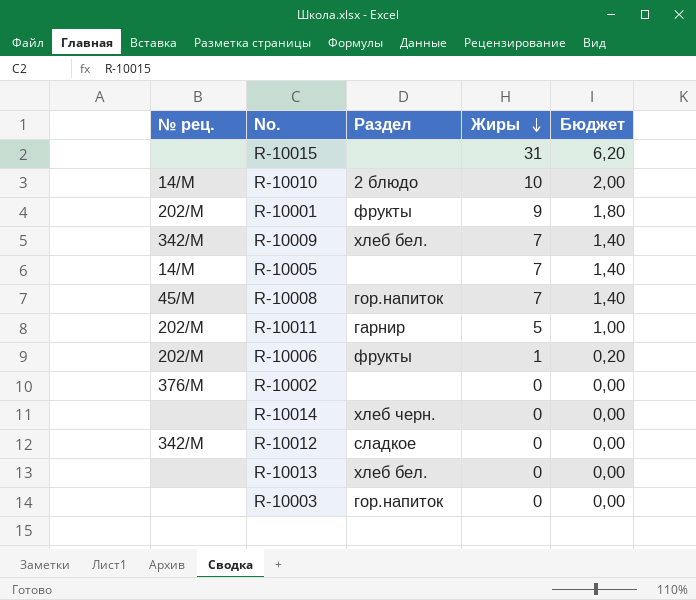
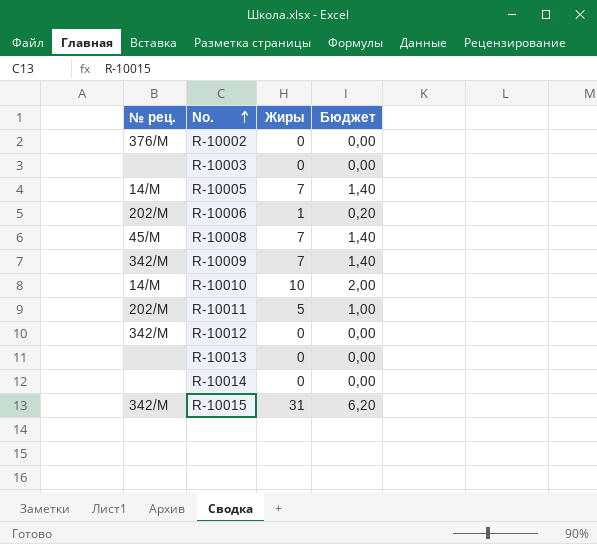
row order: Жиры descending -> No. ascending
column Раздел | position: 3 -> none
row R-10001: 202/М | фрукты | 9 | 1,80 -> none
R-10015 | № рец.: none -> 342/М

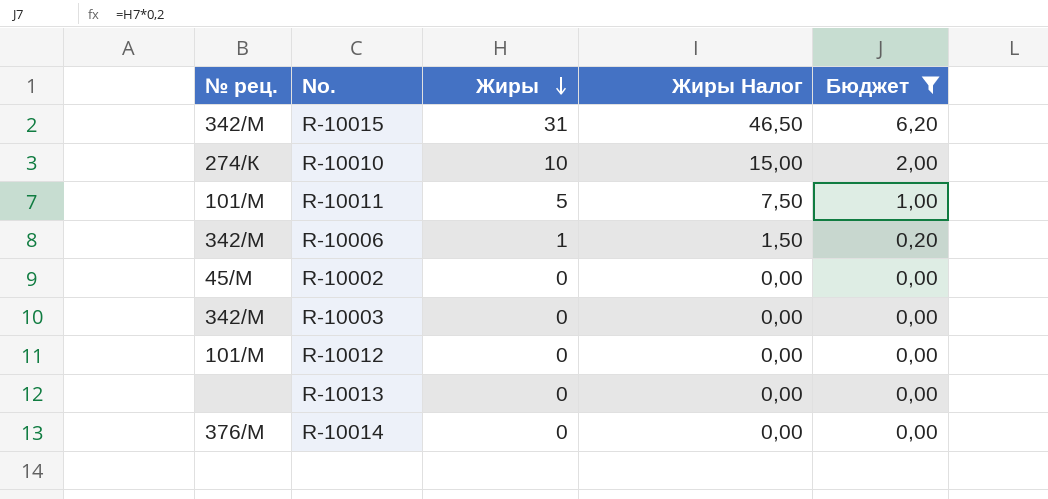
filter: none -> Бюджет != 1,40
row order: No. ascending -> Жиры descending
column Жиры Налог | formula: none -> [Жиры] * 1,5
R-10010 | № рец.: 14/М -> 274/К
R-10011 | № рец.: 202/М -> 101/М
R-10006 | № рец.: 202/М -> 342/М
R-10002 | № рец.: 376/М -> 45/М
R-10003 | № рец.: none -> 342/М
R-10012 | № рец.: 342/М -> 101/М
R-10014 | № рец.: none -> 376/М

